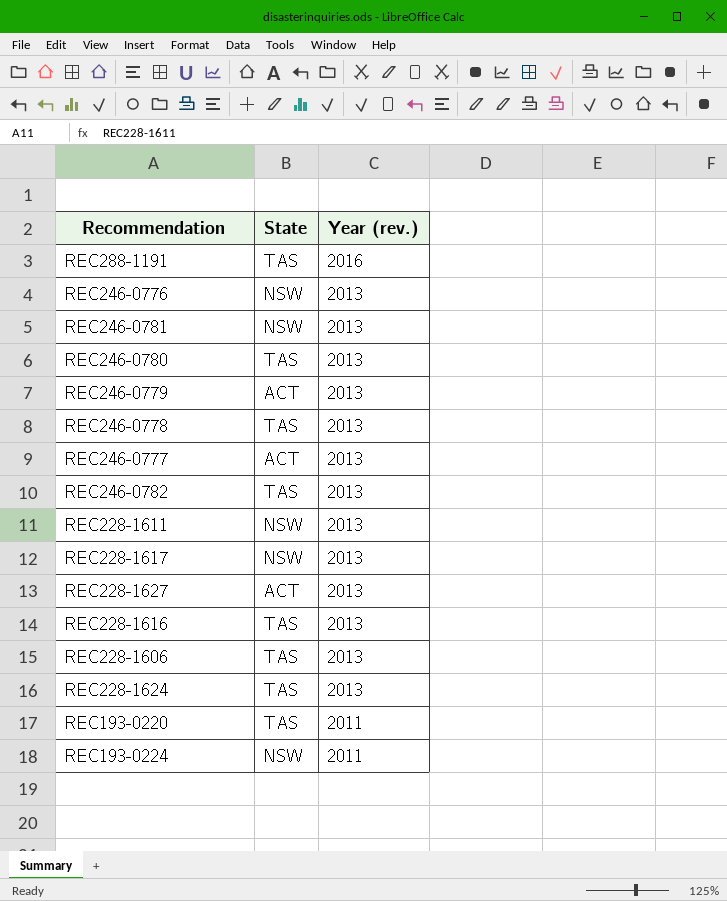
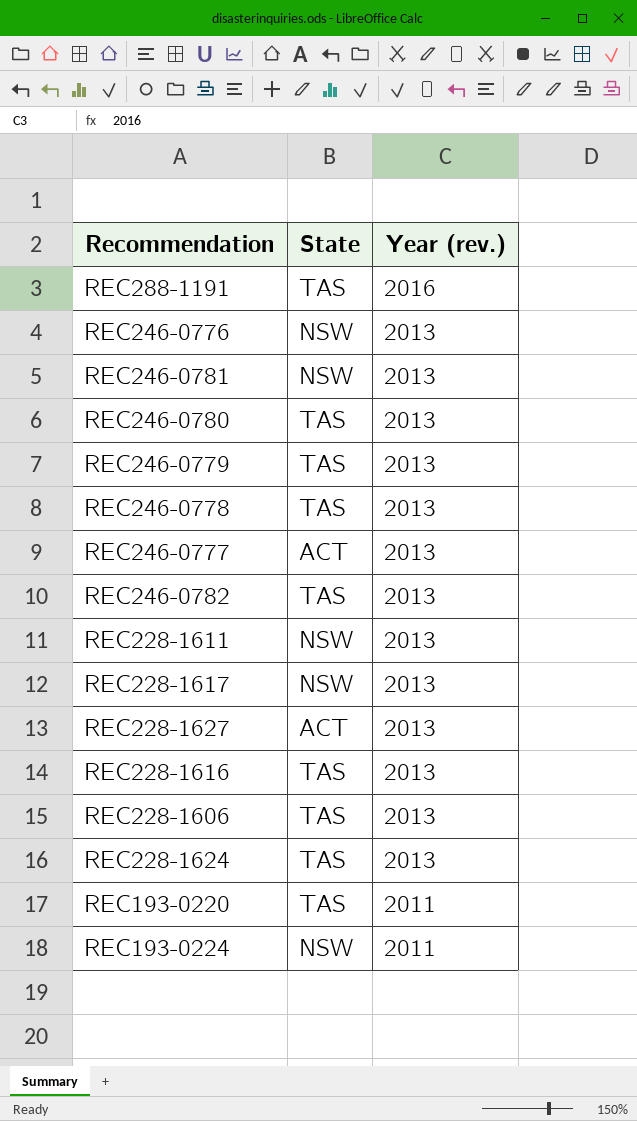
REC246-0779 | State: ACT -> TAS

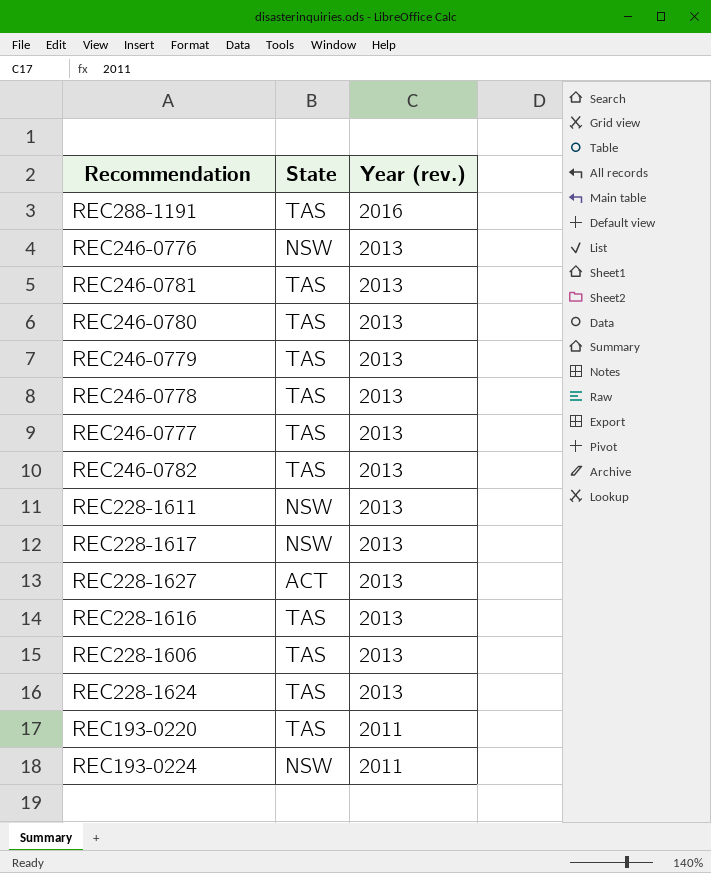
REC246-0781 | State: NSW -> TAS
REC246-0777 | State: ACT -> TAS

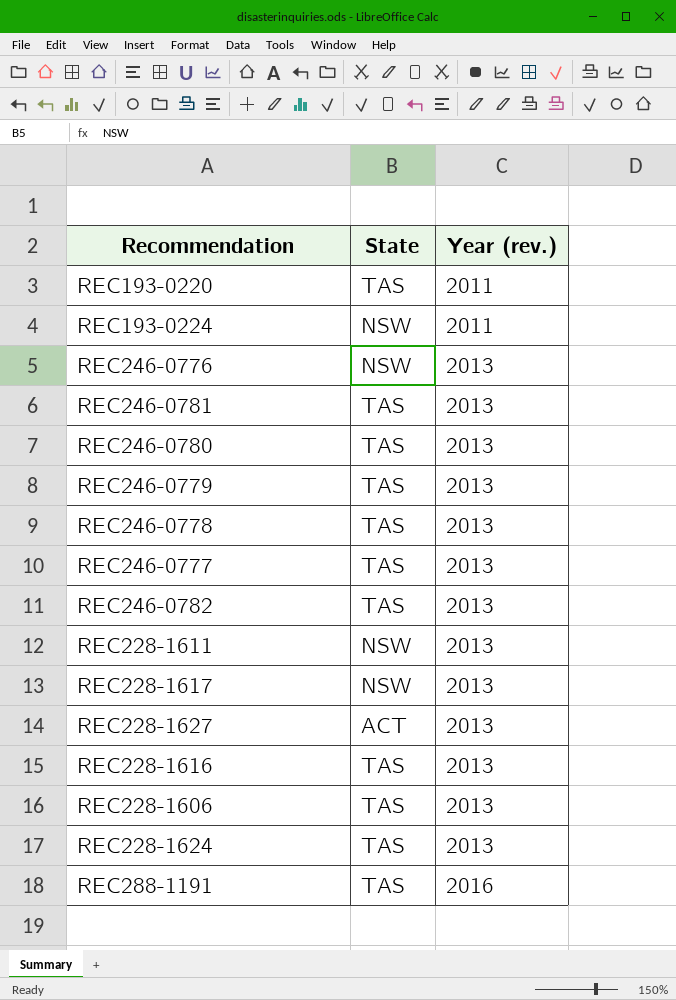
row order: Year (rev.) descending -> Year (rev.) ascending

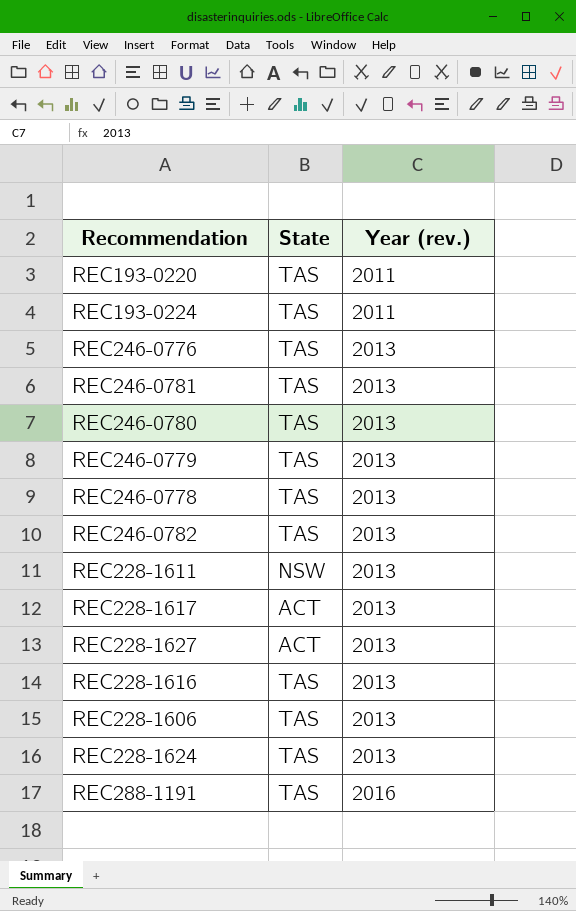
row REC246-0777: TAS | 2013 -> none
REC193-0224 | State: NSW -> TAS
REC246-0776 | State: NSW -> TAS
REC228-1617 | State: NSW -> ACT

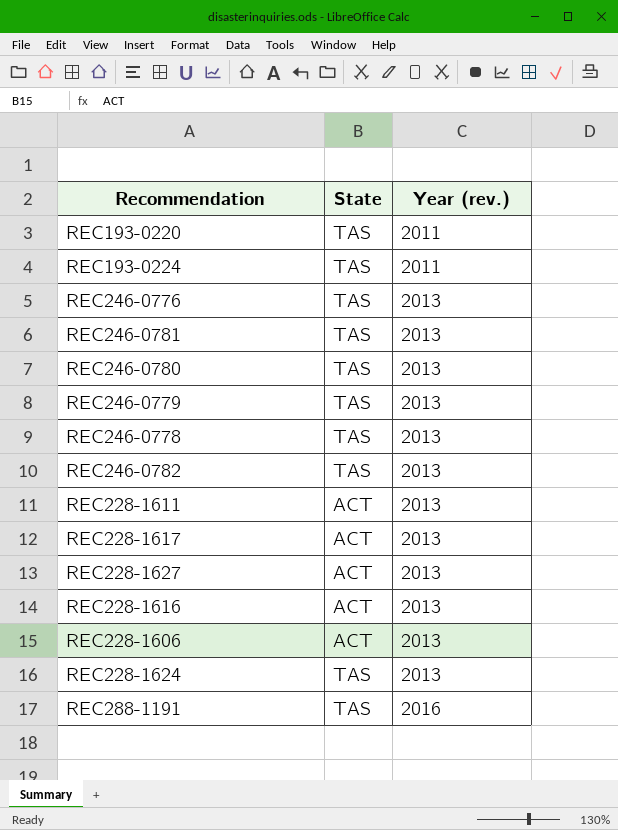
REC228-1611 | State: NSW -> ACT
REC228-1616 | State: TAS -> ACT
REC228-1606 | State: TAS -> ACT

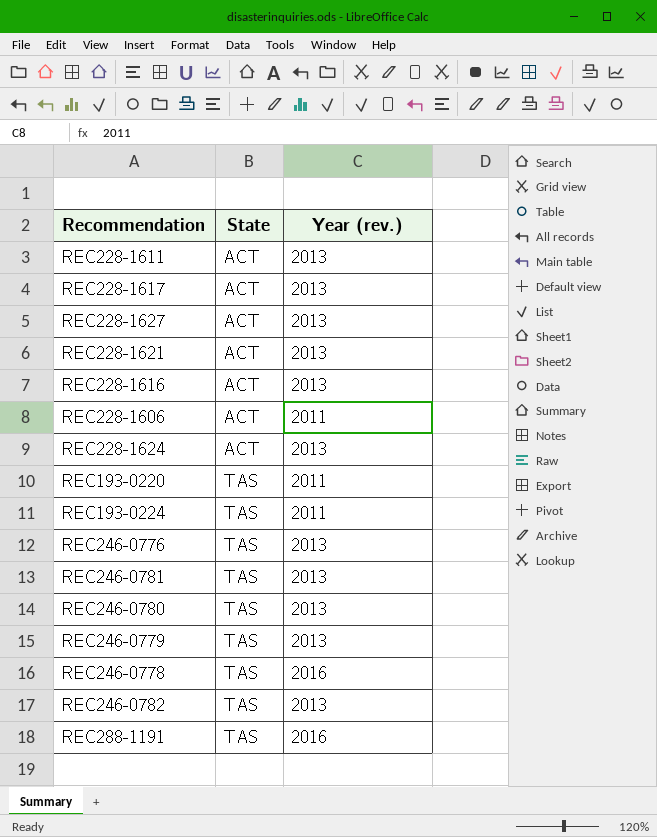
row order: Year (rev.) ascending -> State ascending
row REC228-1621: none -> ACT | 2013
REC228-1606 | Year (rev.): 2013 -> 2011
REC228-1624 | State: TAS -> ACT
REC246-0778 | Year (rev.): 2013 -> 2016

